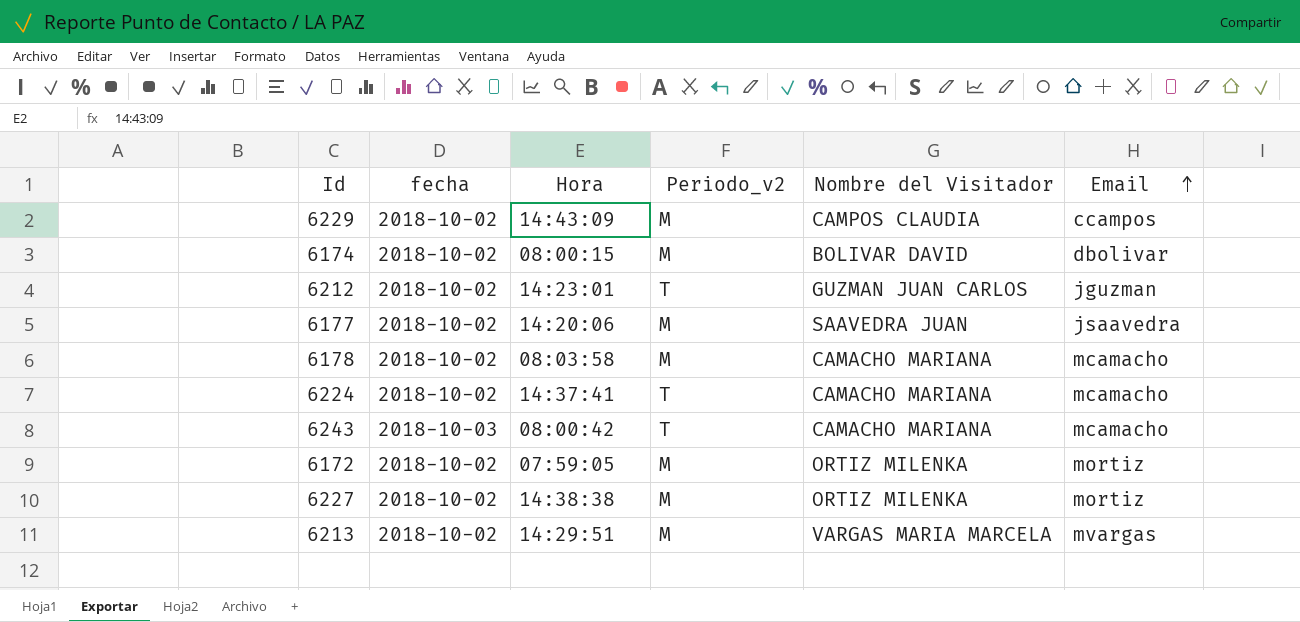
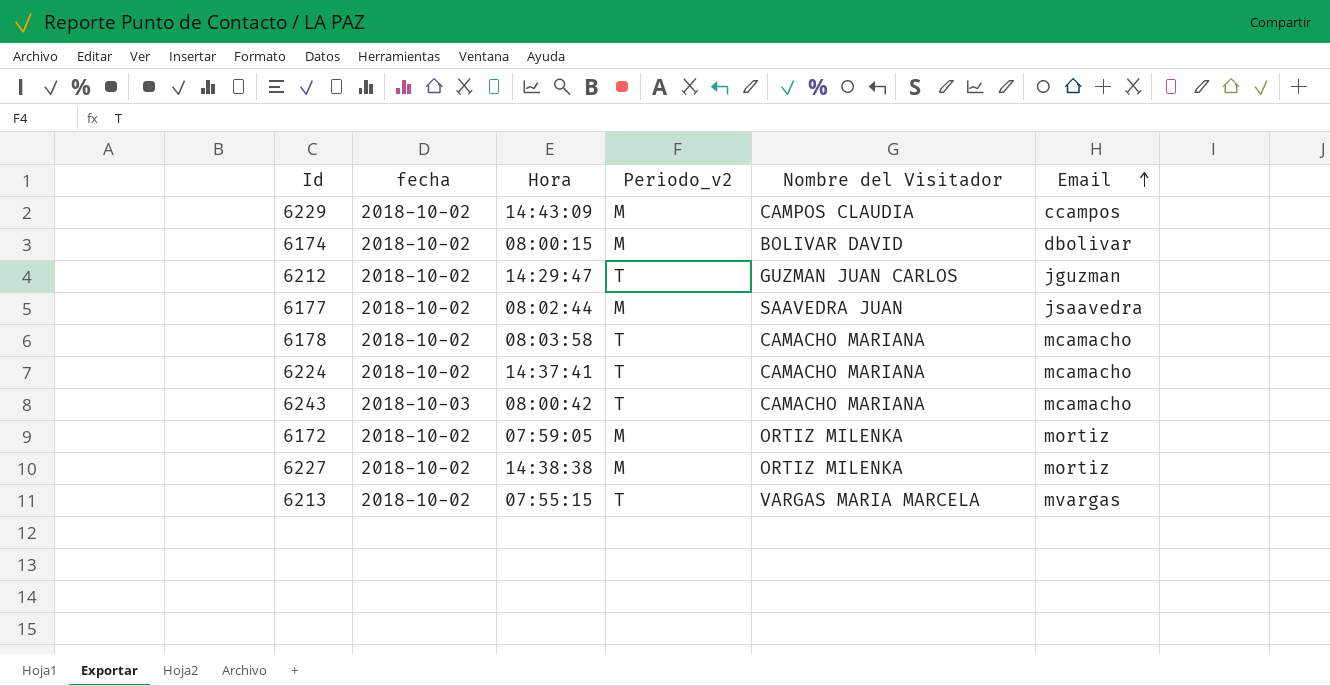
6212 | Hora: 14:23:01 -> 14:29:47
6177 | Hora: 14:20:06 -> 08:02:44
6178 | Periodo_v2: M -> T
6213 | Hora: 14:29:51 -> 07:55:15
6213 | Periodo_v2: M -> T

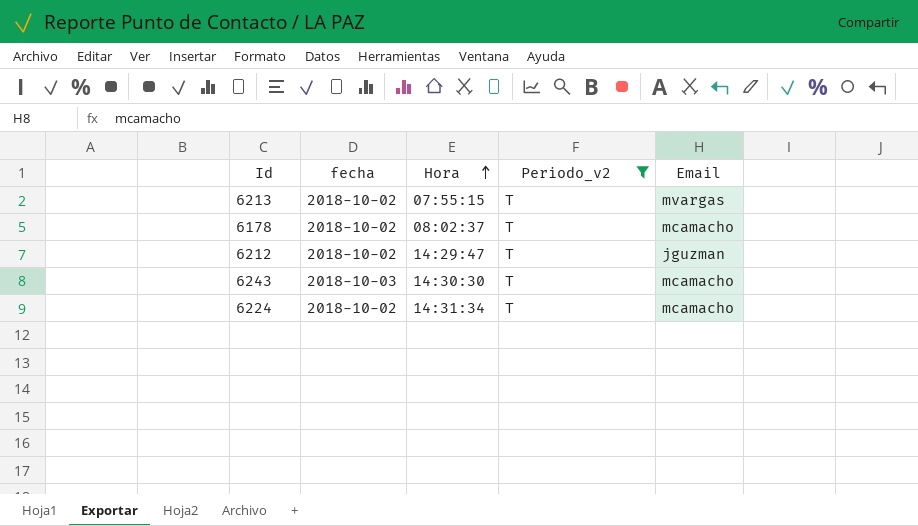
filter: none -> Periodo_v2 = T
row order: Email ascending -> Hora ascending
column Nombre del Visitador | position: 5 -> none
6178 | Hora: 08:03:58 -> 08:02:37
6243 | Hora: 08:00:42 -> 14:30:30
6224 | Hora: 14:37:41 -> 14:31:34

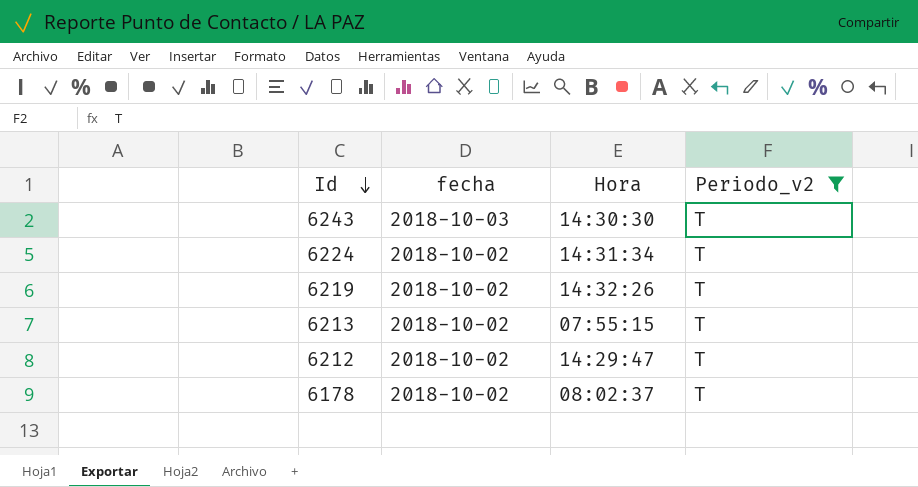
row order: Hora ascending -> Id descending
column Email | position: 5 -> none
row 6219: none -> 2018-10-02 | 14:32:26 | T

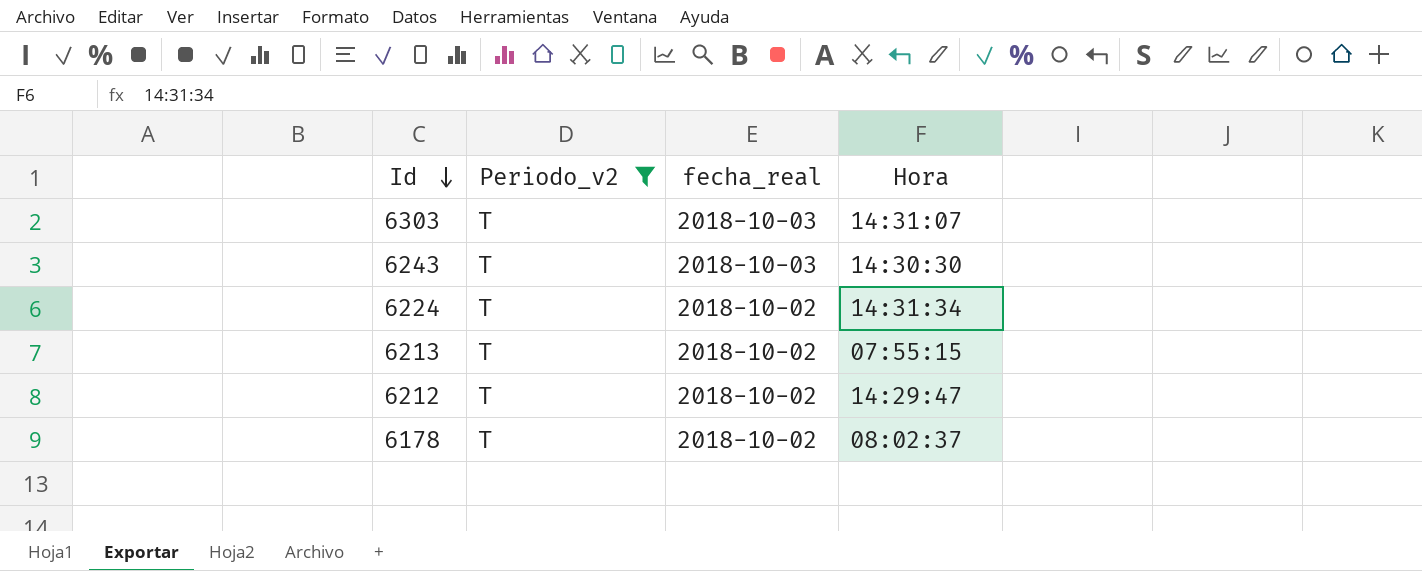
column Periodo_v2 | position: 4 -> 2
column name: fecha -> fecha_real
row 6219: 2018-10-02 | 14:32:26 | T -> none
row 6303: none -> T | 2018-10-03 | 14:31:07

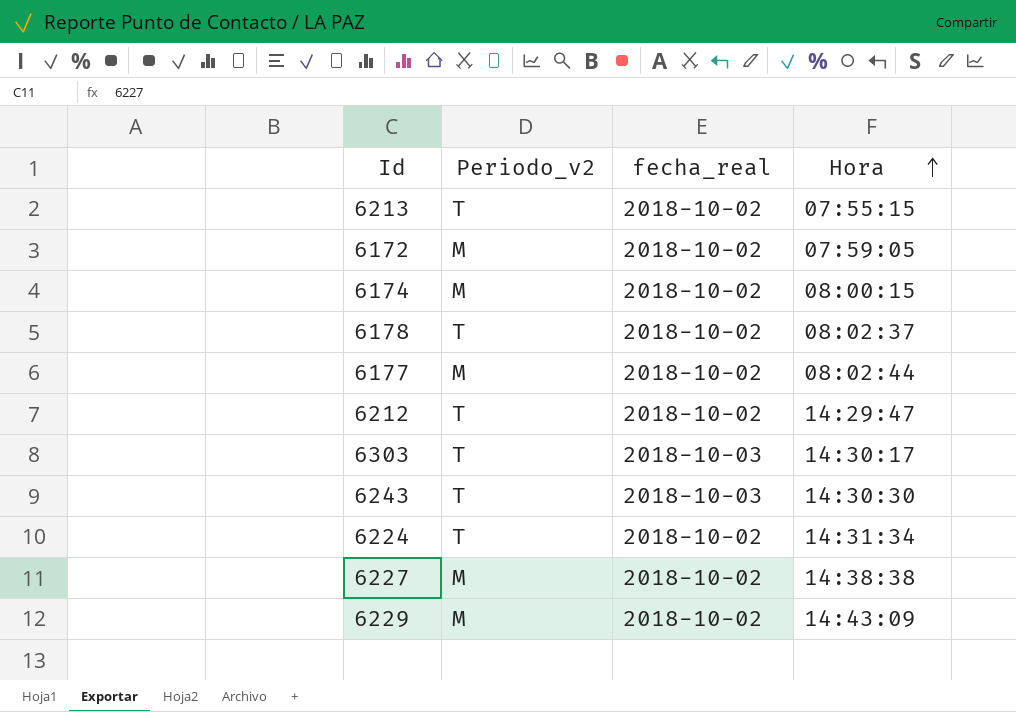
filter: Periodo_v2 = T -> none
row order: Id descending -> Hora ascending
6303 | Hora: 14:31:07 -> 14:30:17

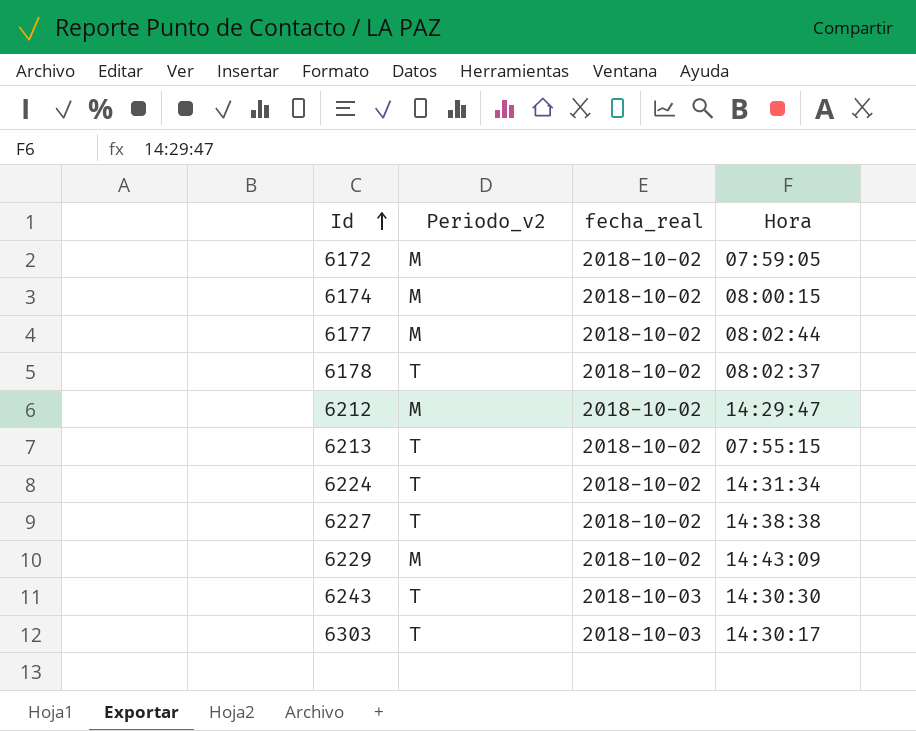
row order: Hora ascending -> Id ascending
6212 | Periodo_v2: T -> M
6227 | Periodo_v2: M -> T

